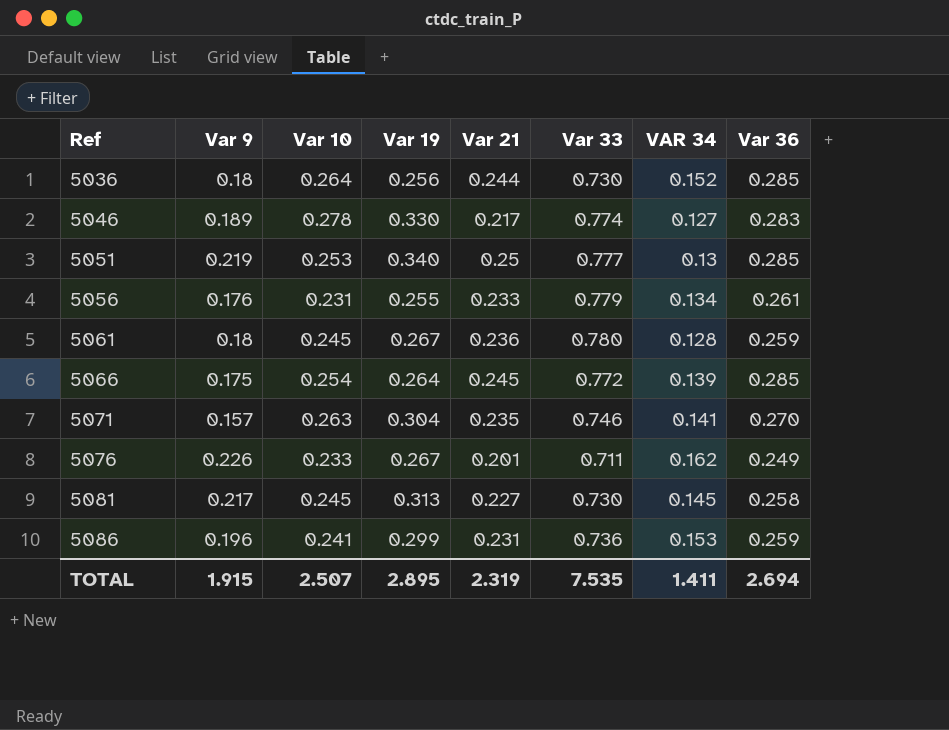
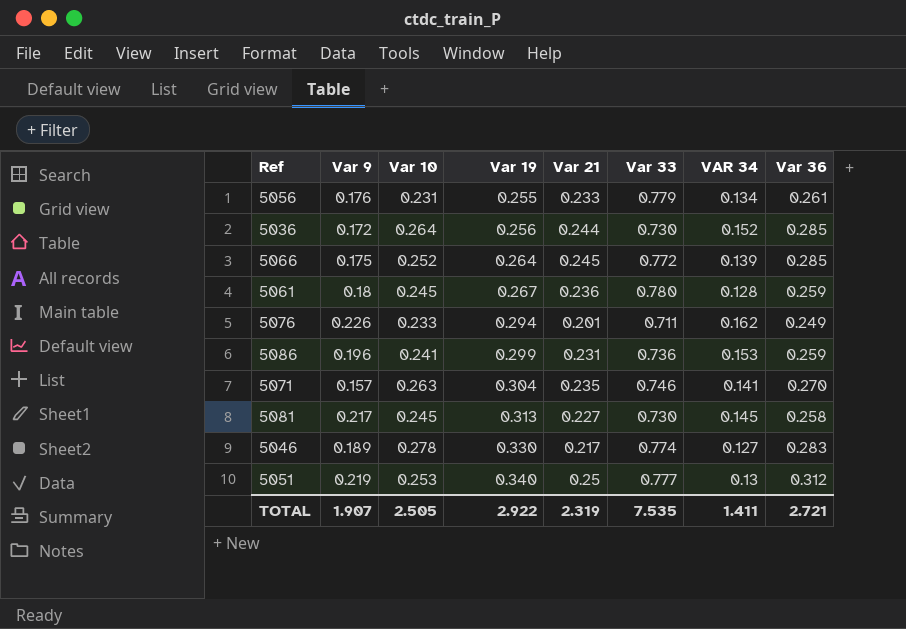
row order: Ref ascending -> Var 19 ascending
5036 | Var 9: 0.18 -> 0.172
5066 | Var 10: 0.254 -> 0.252
5076 | Var 19: 0.267 -> 0.294
5051 | Var 36: 0.285 -> 0.312
TOTAL | Var 9: 1.915 -> 1.907
TOTAL | Var 10: 2.507 -> 2.505
TOTAL | Var 19: 2.895 -> 2.922
TOTAL | Var 36: 2.694 -> 2.721

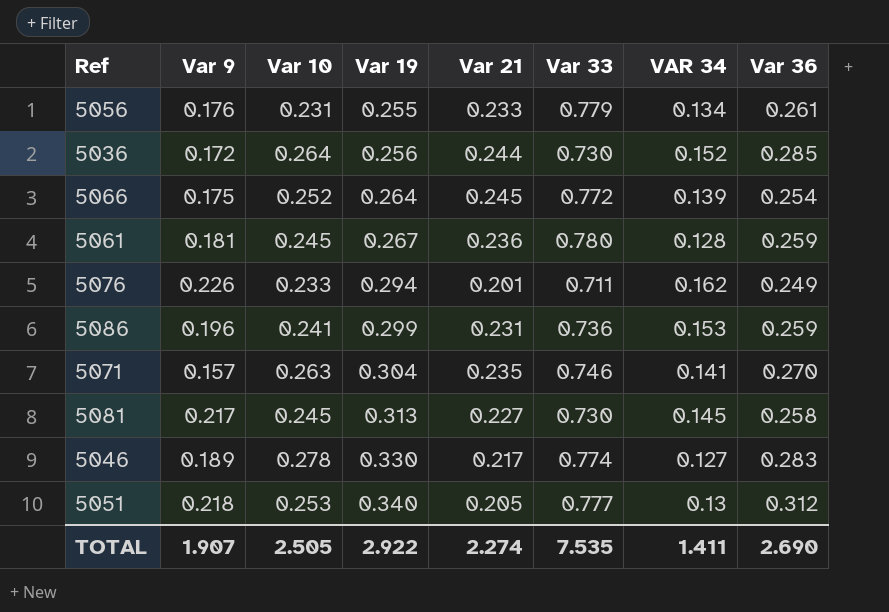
5066 | Var 36: 0.285 -> 0.254
5061 | Var 9: 0.18 -> 0.181
5051 | Var 9: 0.219 -> 0.218
5051 | Var 21: 0.25 -> 0.205
TOTAL | Var 21: 2.319 -> 2.274
TOTAL | Var 36: 2.721 -> 2.690

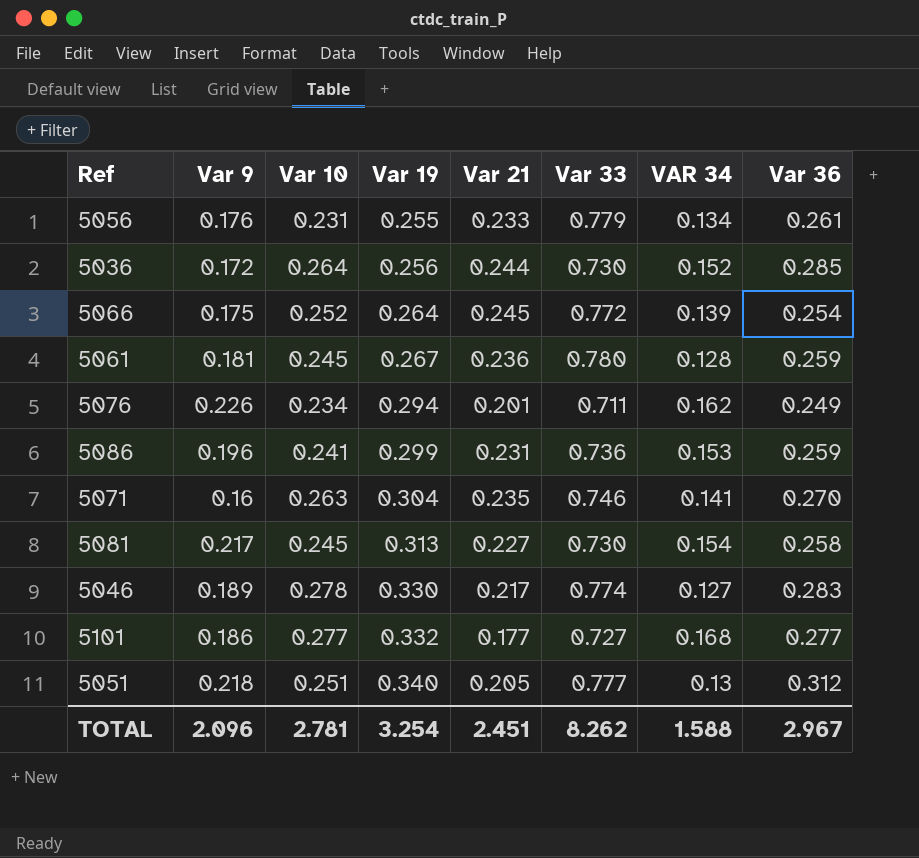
5076 | Var 10: 0.233 -> 0.234
5071 | Var 9: 0.157 -> 0.16
5081 | VAR 34: 0.145 -> 0.154
row 5101: none -> 0.186 | 0.277 | 0.332 | 0.177 | 0.727 | 0.168 | 0.277
5051 | Var 10: 0.253 -> 0.251
TOTAL | Var 9: 1.907 -> 2.096
TOTAL | Var 10: 2.505 -> 2.781
TOTAL | Var 19: 2.922 -> 3.254
TOTAL | Var 21: 2.274 -> 2.451
TOTAL | Var 33: 7.535 -> 8.262
TOTAL | VAR 34: 1.411 -> 1.588
TOTAL | Var 36: 2.690 -> 2.967

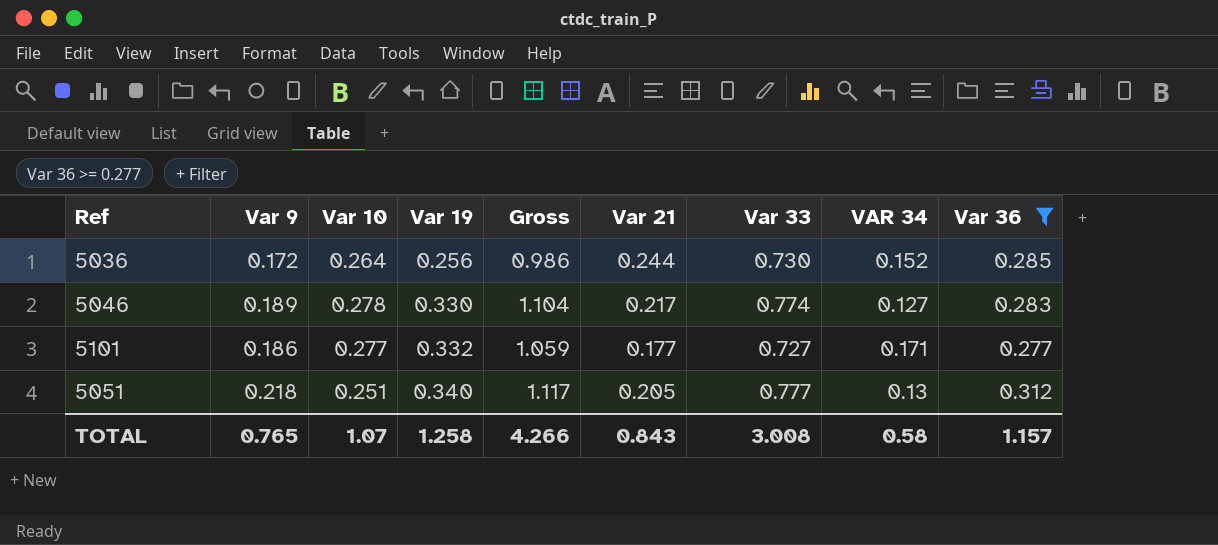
filter: none -> Var 36 >= 0.277
column Gross | formula: none -> [Var 19] + [Var 33]
5101 | VAR 34: 0.168 -> 0.171
TOTAL | Var 9: 2.096 -> 0.765
TOTAL | Var 10: 2.781 -> 1.07
TOTAL | Var 19: 3.254 -> 1.258
TOTAL | Var 21: 2.451 -> 0.843
TOTAL | Var 33: 8.262 -> 3.008
TOTAL | VAR 34: 1.588 -> 0.58
TOTAL | Var 36: 2.967 -> 1.157

